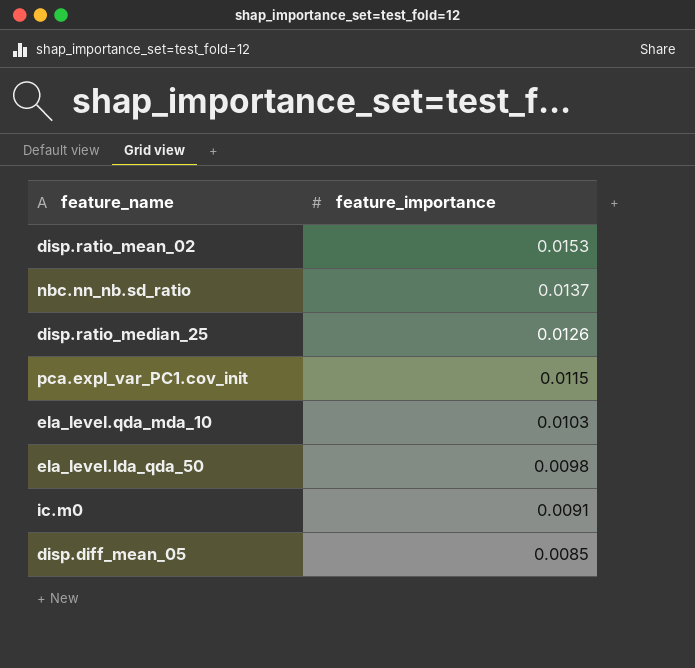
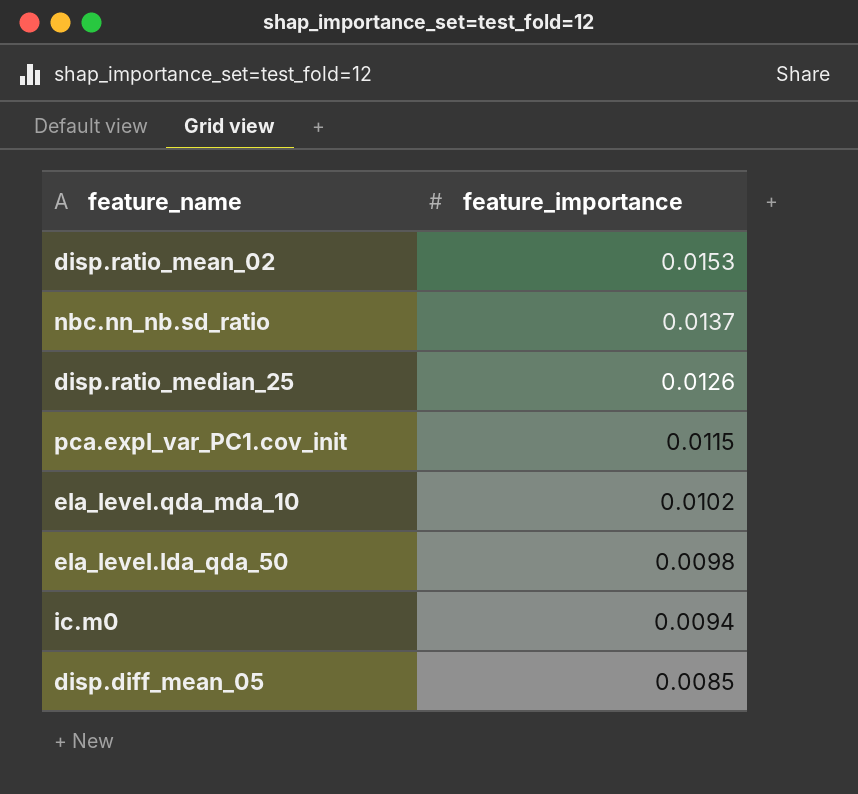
ela_level.qda_mda_10 | feature_importance: 0.0103 -> 0.0102
ic.m0 | feature_importance: 0.0091 -> 0.0094

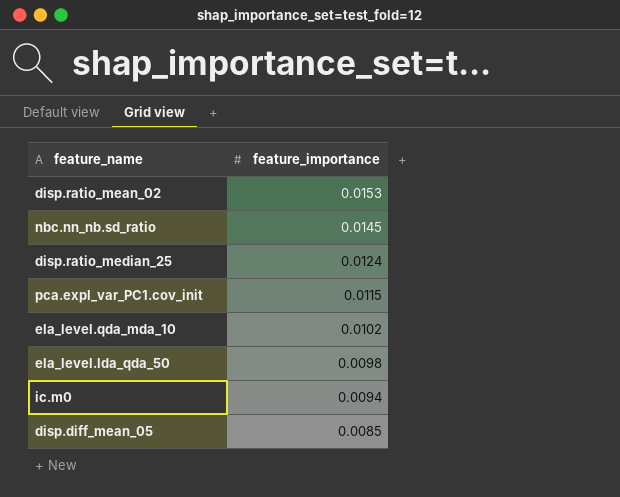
nbc.nn_nb.sd_ratio | feature_importance: 0.0137 -> 0.0145
disp.ratio_median_25 | feature_importance: 0.0126 -> 0.0124

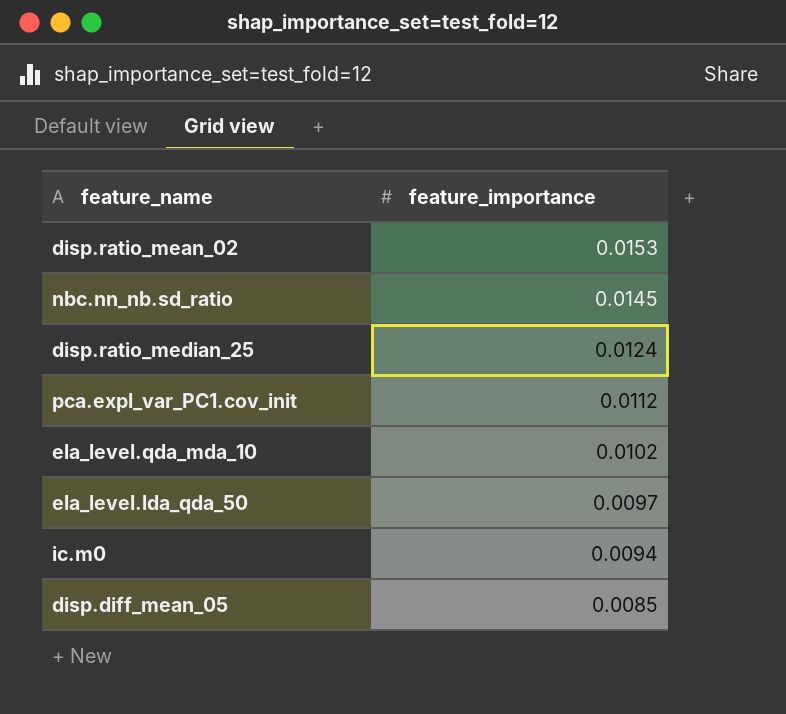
pca.expl_var_PC1.cov_init | feature_importance: 0.0115 -> 0.0112
ela_level.lda_qda_50 | feature_importance: 0.0098 -> 0.0097

